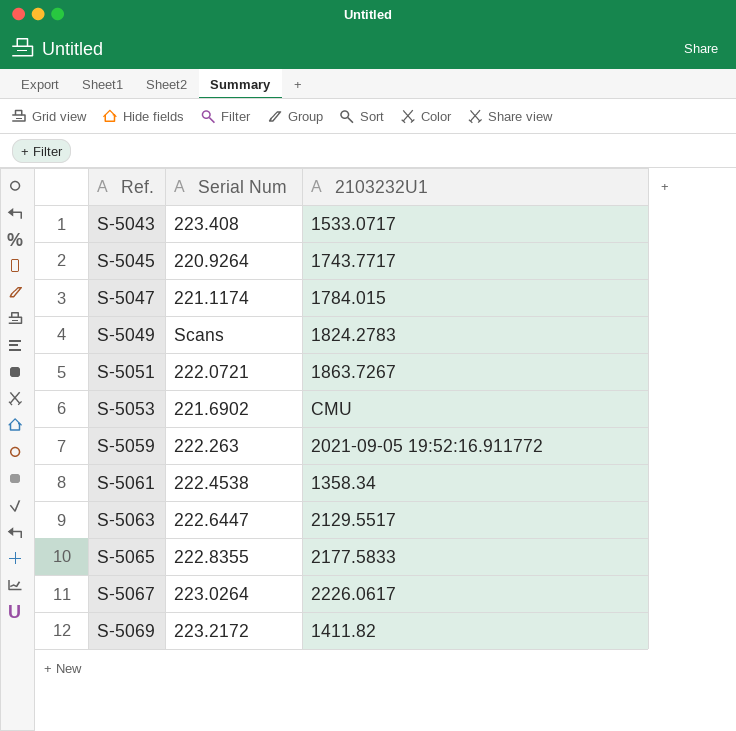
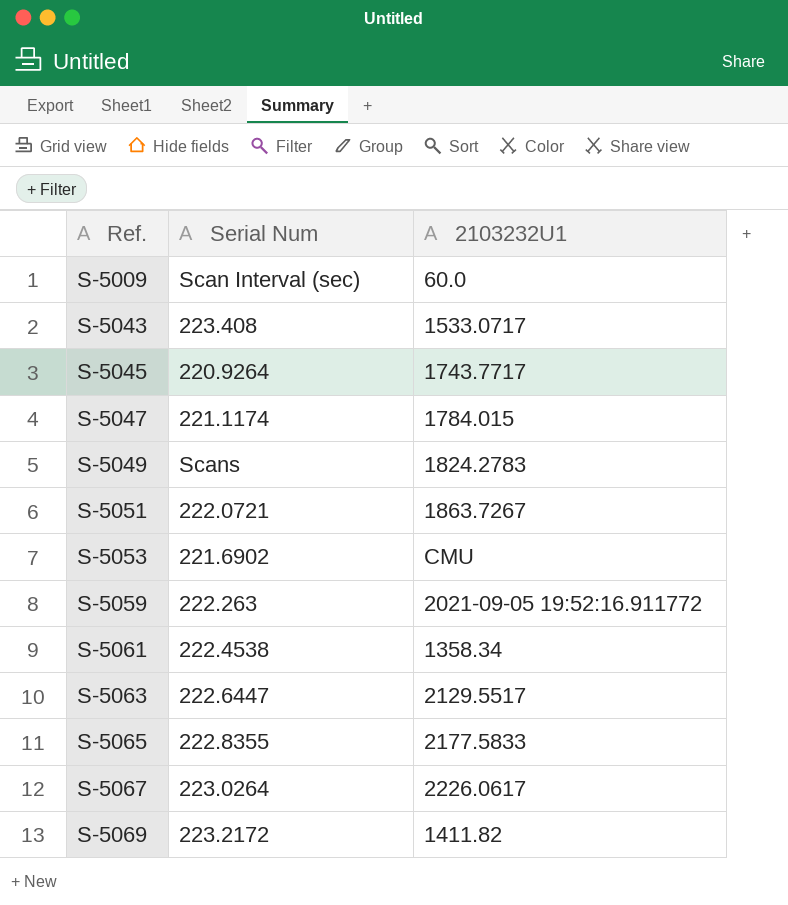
row S-5009: none -> Scan Interval (sec) | 60.0

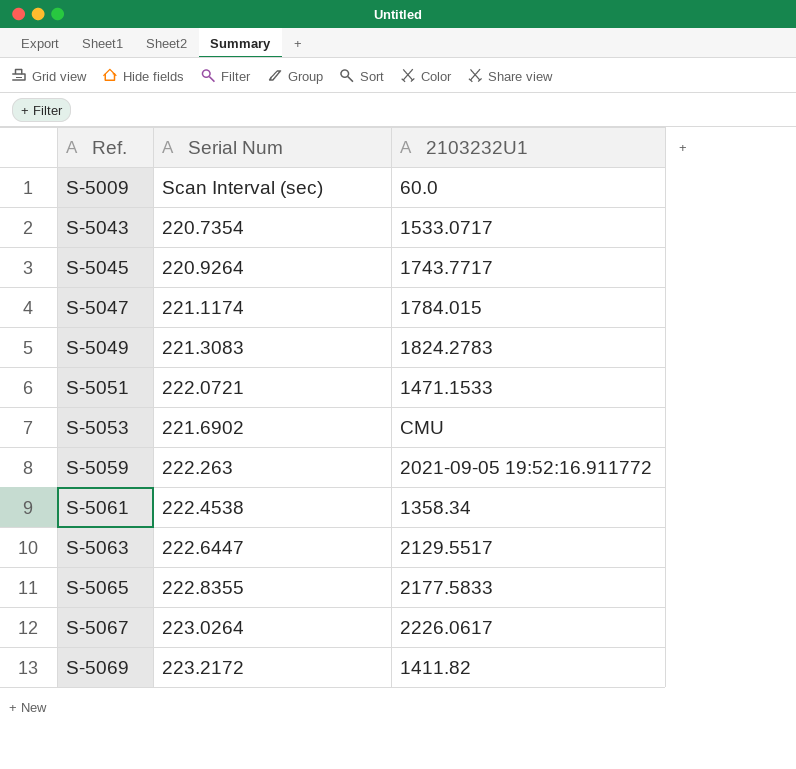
S-5043 | Serial Num: 223.408 -> 220.7354
S-5049 | Serial Num: Scans -> 221.3083
S-5051 | 2103232U1: 1863.7267 -> 1471.1533

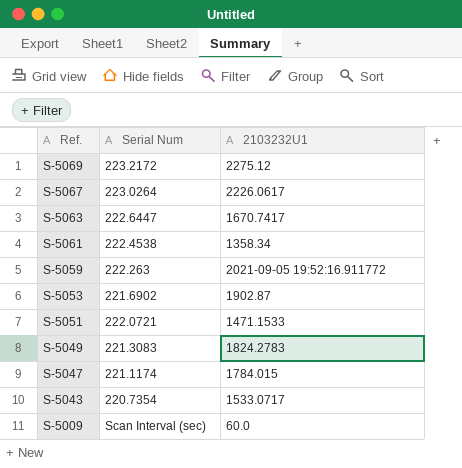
row order: Ref. ascending -> Ref. descending
row S-5045: 220.9264 | 1743.7717 -> none
row S-5065: 222.8355 | 2177.5833 -> none
S-5069 | 2103232U1: 1411.82 -> 2275.12
S-5063 | 2103232U1: 2129.5517 -> 1670.7417
S-5053 | 2103232U1: CMU -> 1902.87

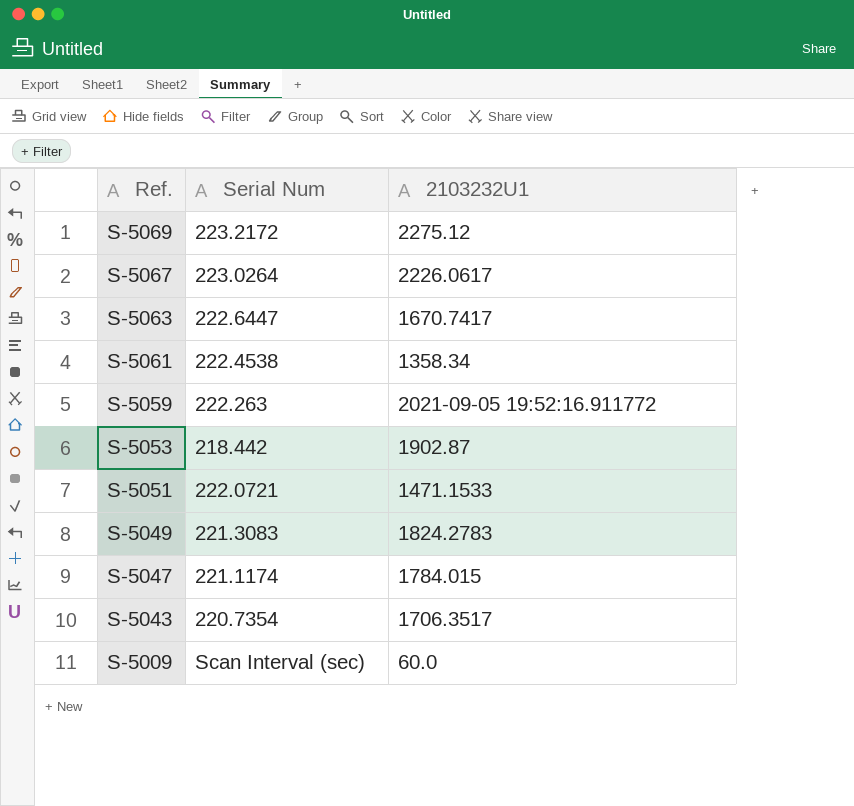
S-5053 | Serial Num: 221.6902 -> 218.442
S-5043 | 2103232U1: 1533.0717 -> 1706.3517

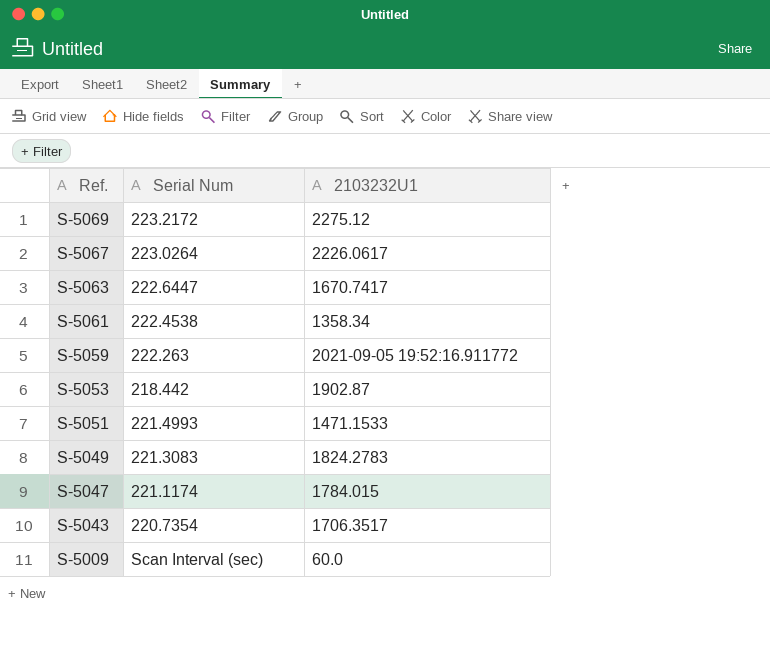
S-5051 | Serial Num: 222.0721 -> 221.4993

